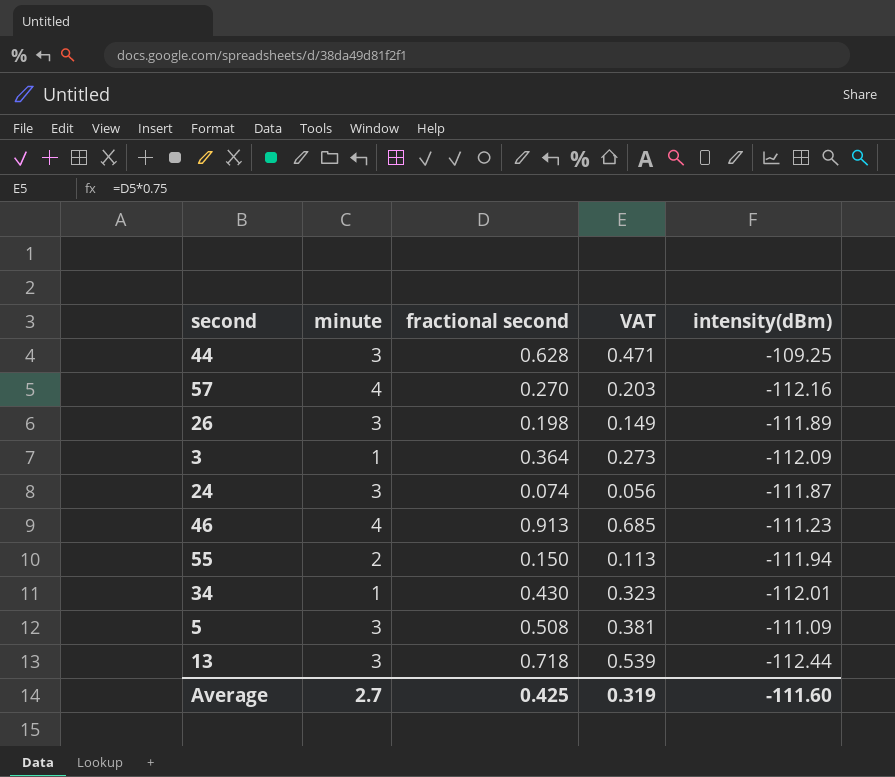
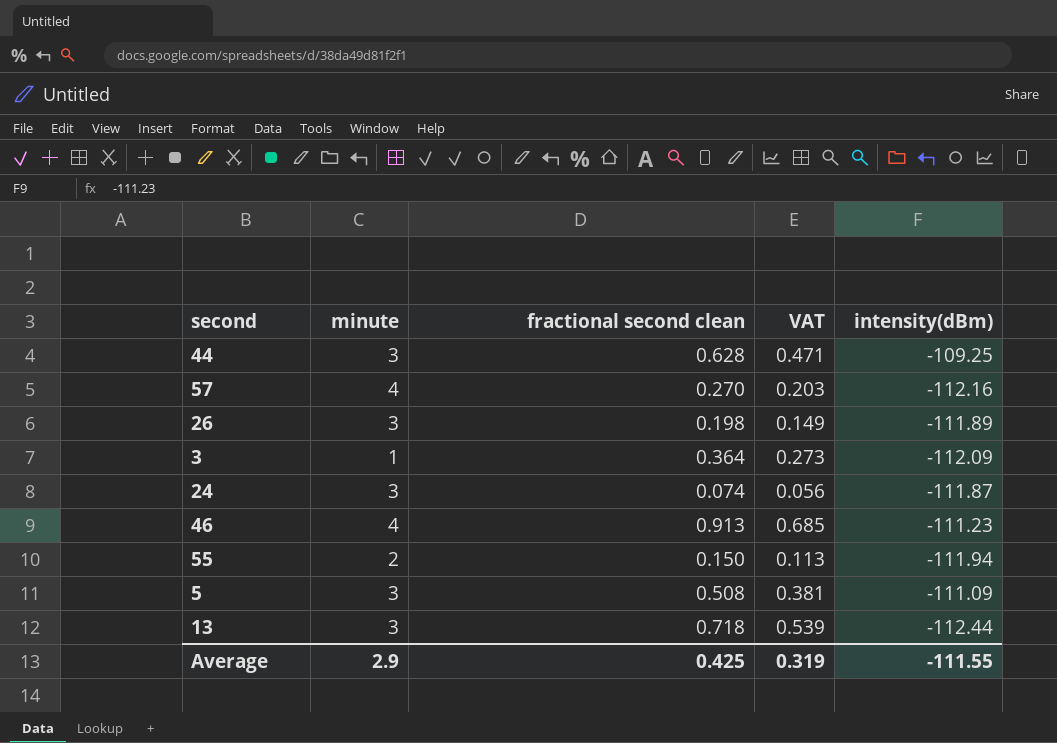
column name: fractional second -> fractional second clean
row 34: 1 | 0.430 | 0.323 | -112.01 -> none
Average | minute: 2.7 -> 2.9
Average | intensity(dBm): -111.60 -> -111.55

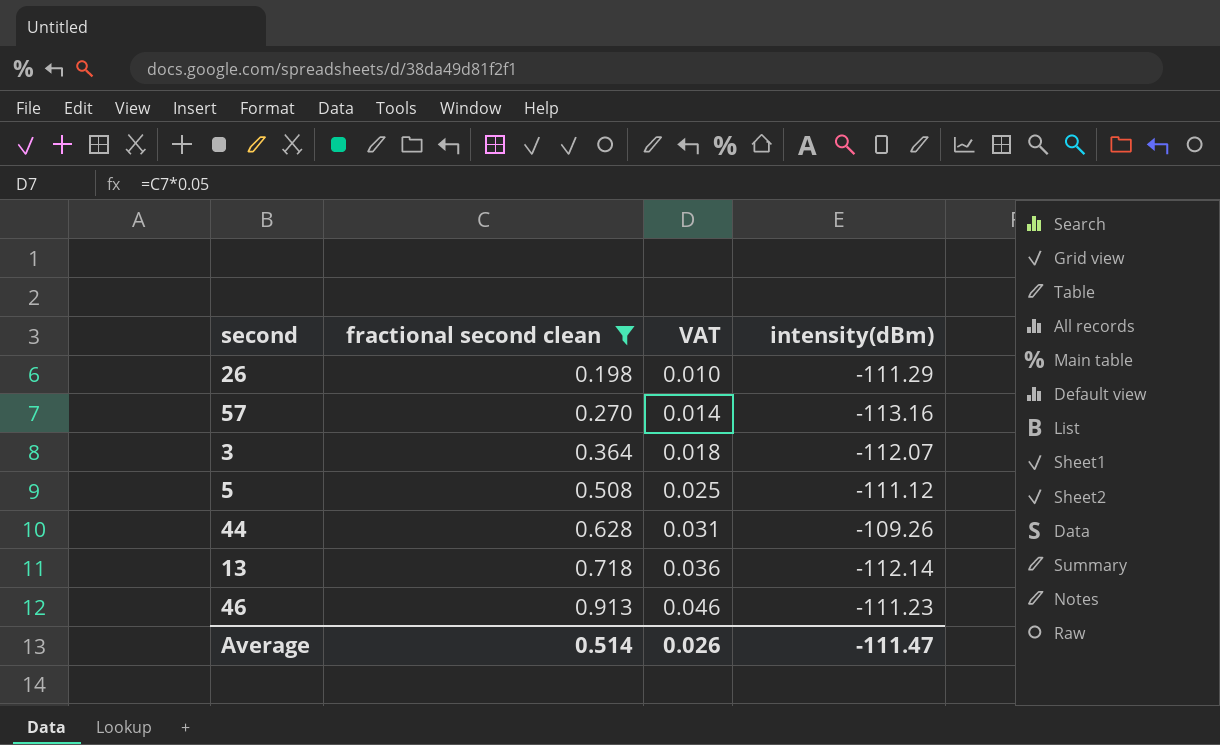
filter: none -> fractional second clean >= 0.198
row order: none -> fractional second clean ascending
column minute | position: 2 -> none
column VAT | formula: [fractional second clean] * 0.75 -> [fractional second clean] * 0.05
26 | intensity(dBm): -111.89 -> -111.29
57 | intensity(dBm): -112.16 -> -113.16
3 | intensity(dBm): -112.09 -> -112.07
5 | intensity(dBm): -111.09 -> -111.12
44 | intensity(dBm): -109.25 -> -109.26
13 | intensity(dBm): -112.44 -> -112.14
Average | fractional second clean: 0.425 -> 0.514
Average | VAT: 0.319 -> 0.026
Average | intensity(dBm): -111.55 -> -111.47

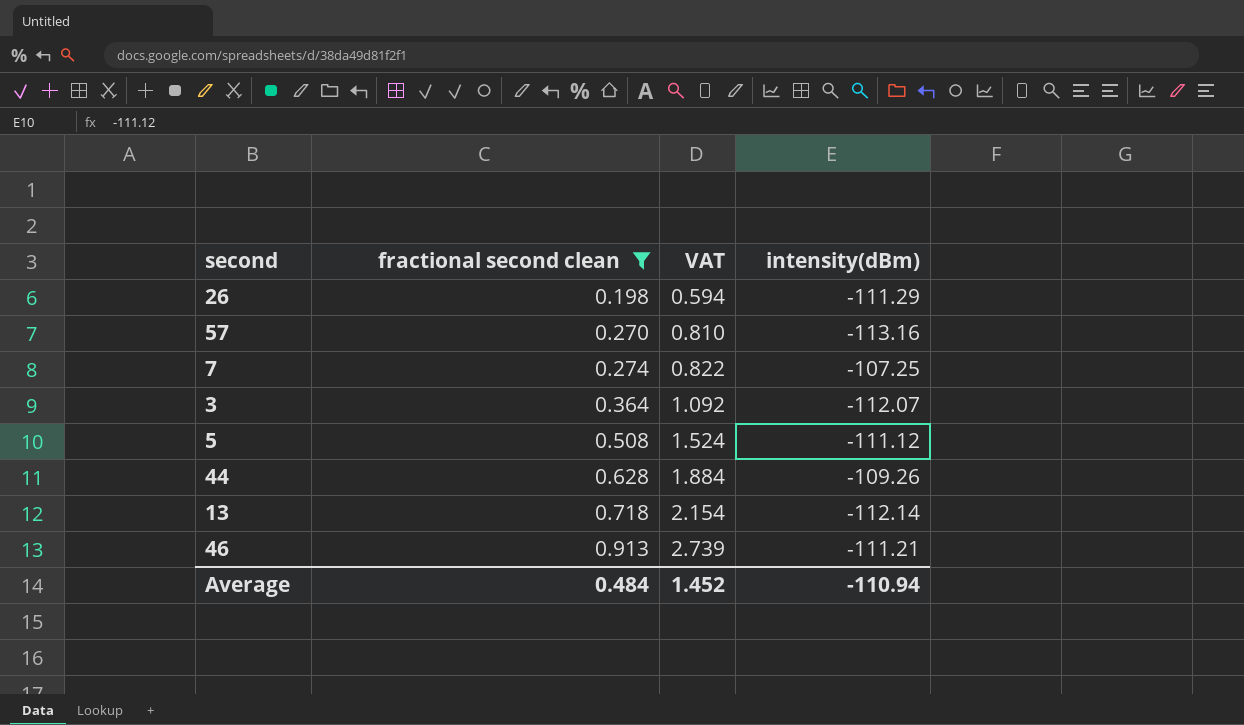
column VAT | formula: [fractional second clean] * 0.05 -> [fractional second clean] * 3
row 7: none -> 0.274 | 0.822 | -107.25
46 | intensity(dBm): -111.23 -> -111.21
Average | fractional second clean: 0.514 -> 0.484
Average | VAT: 0.026 -> 1.452
Average | intensity(dBm): -111.47 -> -110.94

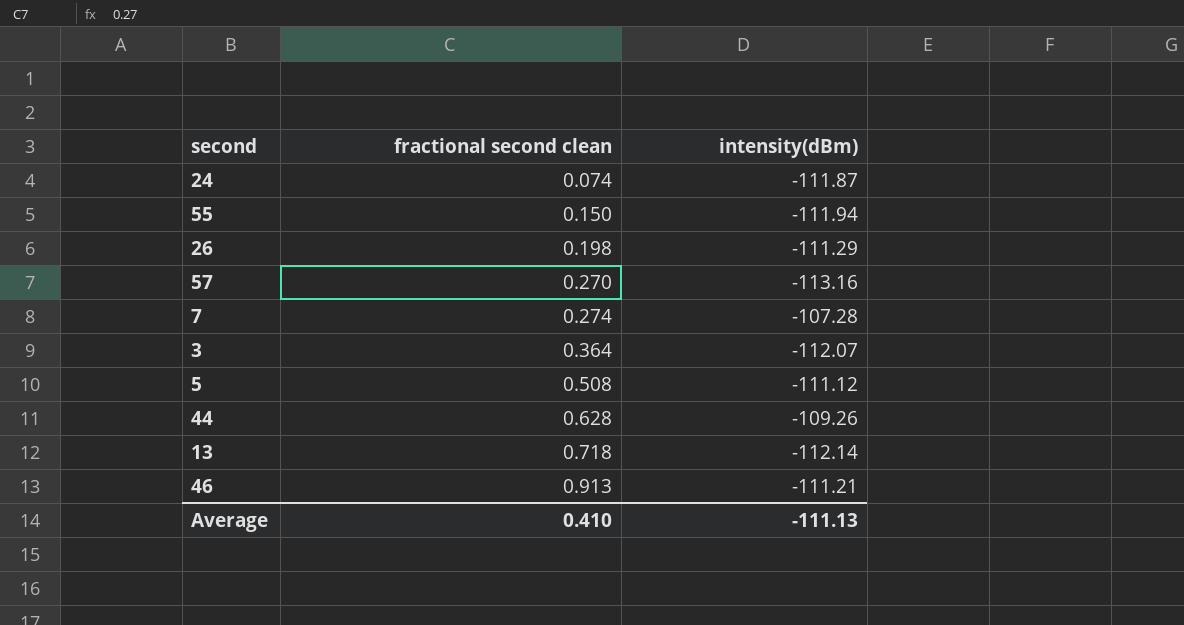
filter: fractional second clean >= 0.198 -> none
column VAT | formula: [fractional second clean] * 3 -> none
7 | intensity(dBm): -107.25 -> -107.28
Average | fractional second clean: 0.484 -> 0.410
Average | intensity(dBm): -110.94 -> -111.13

